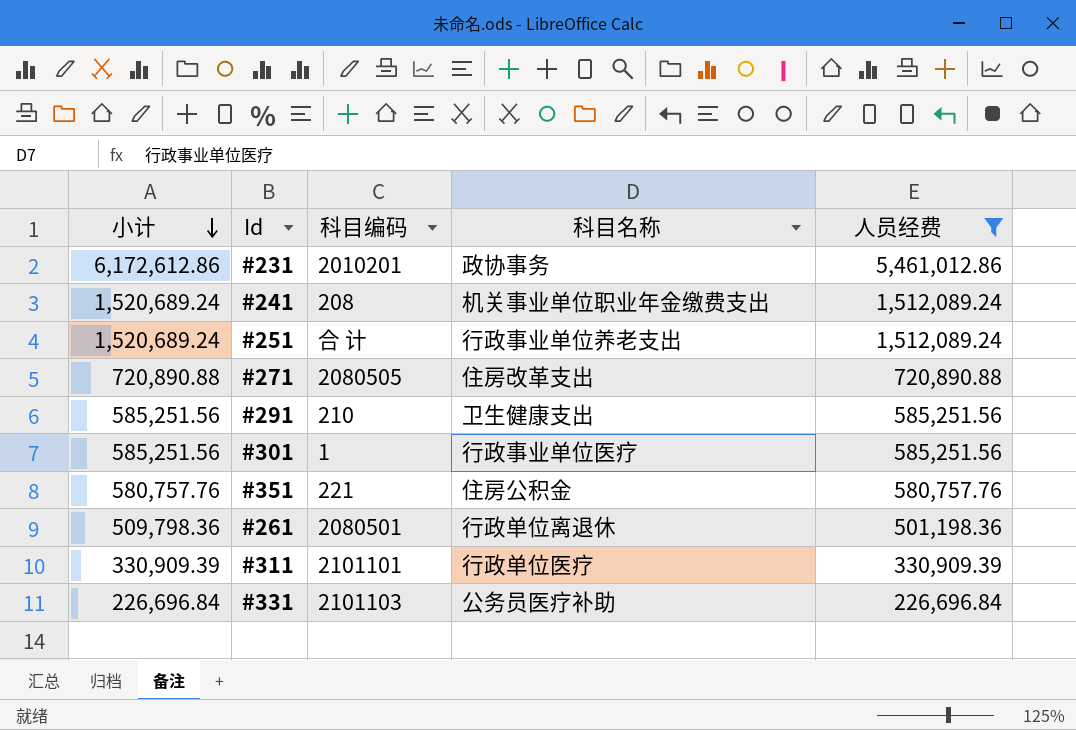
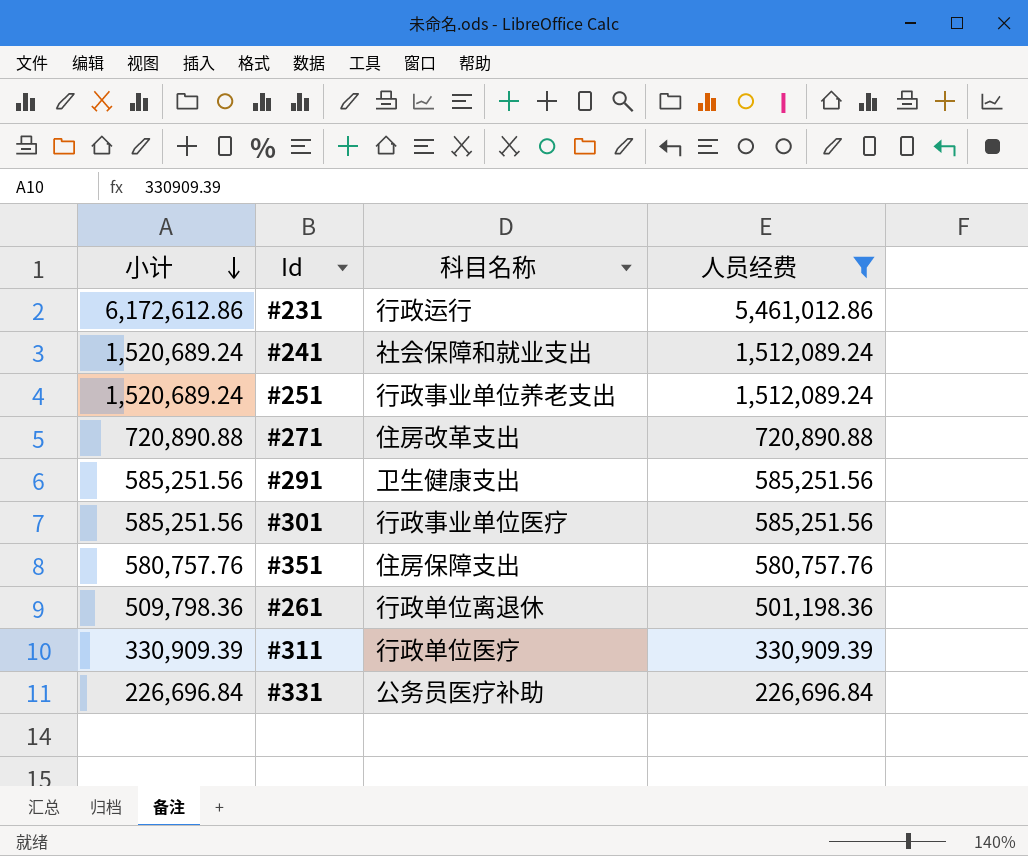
column 科目编码 | position: 3 -> none
#231 | 科目名称: 政协事务 -> 行政运行
#241 | 科目名称: 机关事业单位职业年金缴费支出 -> 社会保障和就业支出
#351 | 科目名称: 住房公积金 -> 住房保障支出

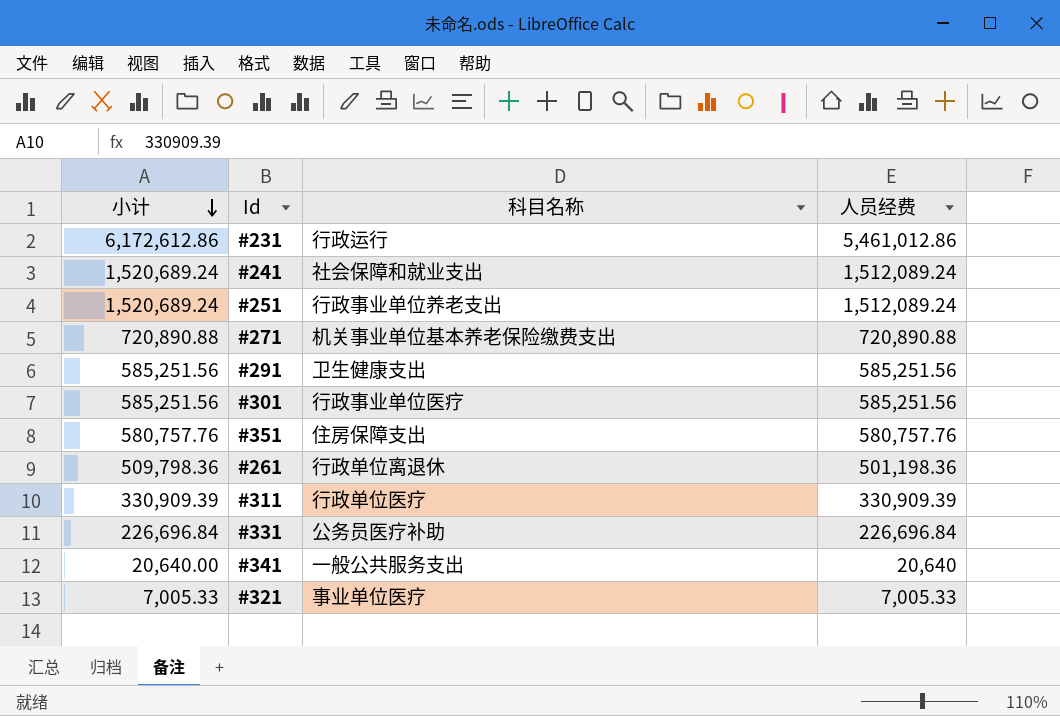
filter: 人员经费 >= 226,696.84 -> none
#271 | 科目名称: 住房改革支出 -> 机关事业单位基本养老保险缴费支出

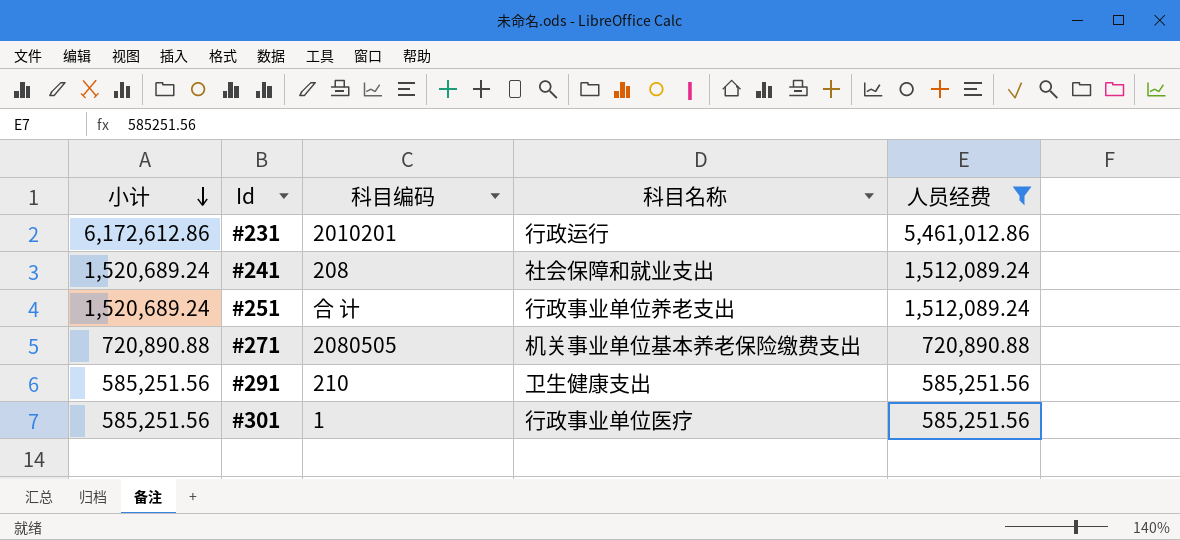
filter: none -> 人员经费 >= 585,251.56
column 科目编码 | position: none -> 3

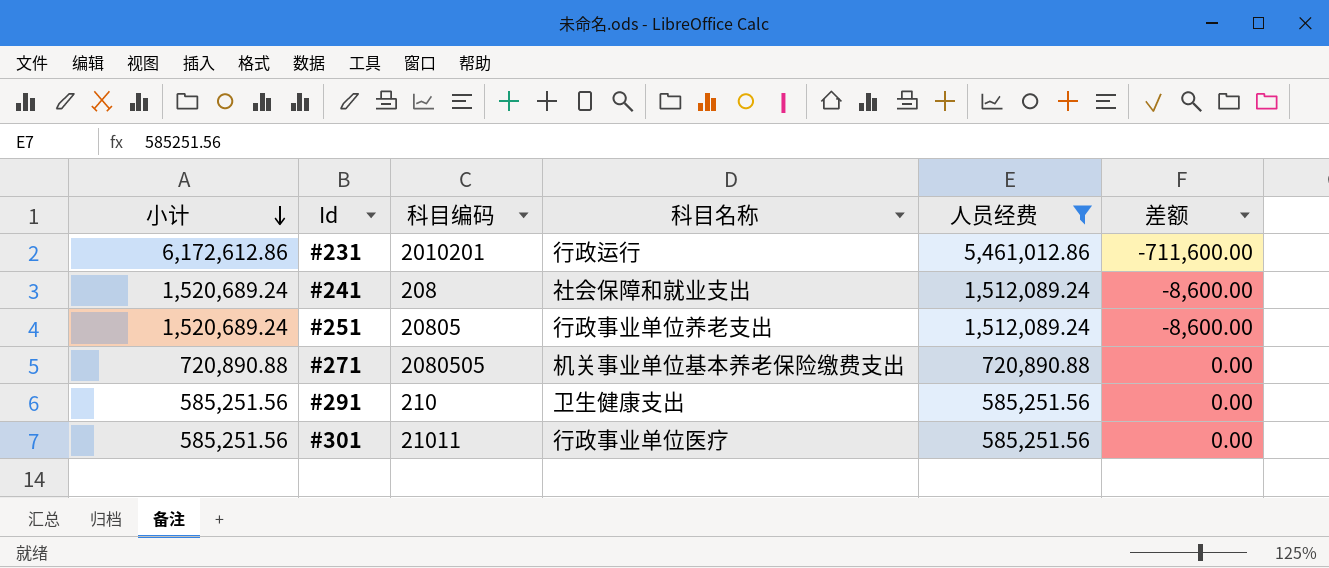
column 差额 | formula: none -> [人员经费] - [小计]
#251 | 科目编码: 合 计 -> 20805
#301 | 科目编码: 1 -> 21011

